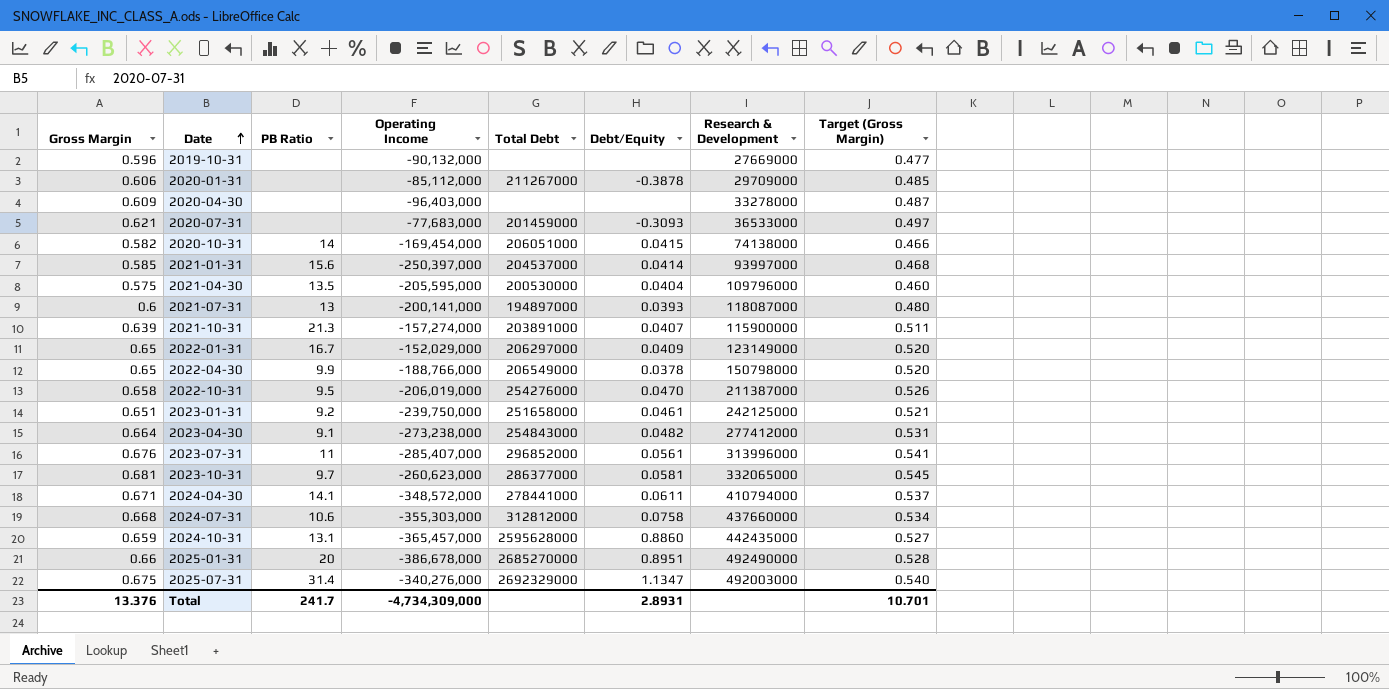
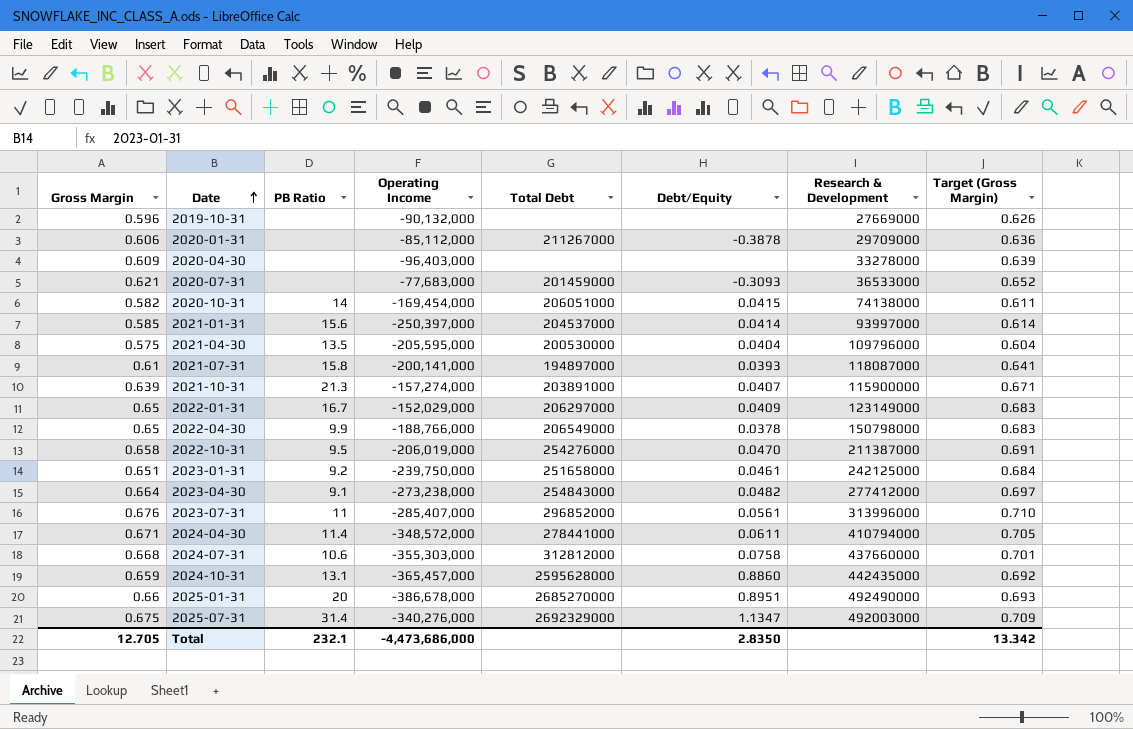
column Target (Gross Margin) | formula: [Gross Margin] * 0.8 -> [Gross Margin] * 1.05
row 2023-10-31: 0.681 | 9.7 | -260,623,000 | 286377000 | 0.0581 | 332065000 | 0.545 -> none
2021-07-31 | Gross Margin: 0.6 -> 0.61
2021-07-31 | PB Ratio: 13 -> 15.8
2024-04-30 | PB Ratio: 14.1 -> 11.4
Total | Gross Margin: 13.376 -> 12.705
Total | PB Ratio: 241.7 -> 232.1
Total | Operating Income: -4,734,309,000 -> -4,473,686,000
Total | Debt/Equity: 2.8931 -> 2.8350
Total | Target (Gross Margin): 10.701 -> 13.342

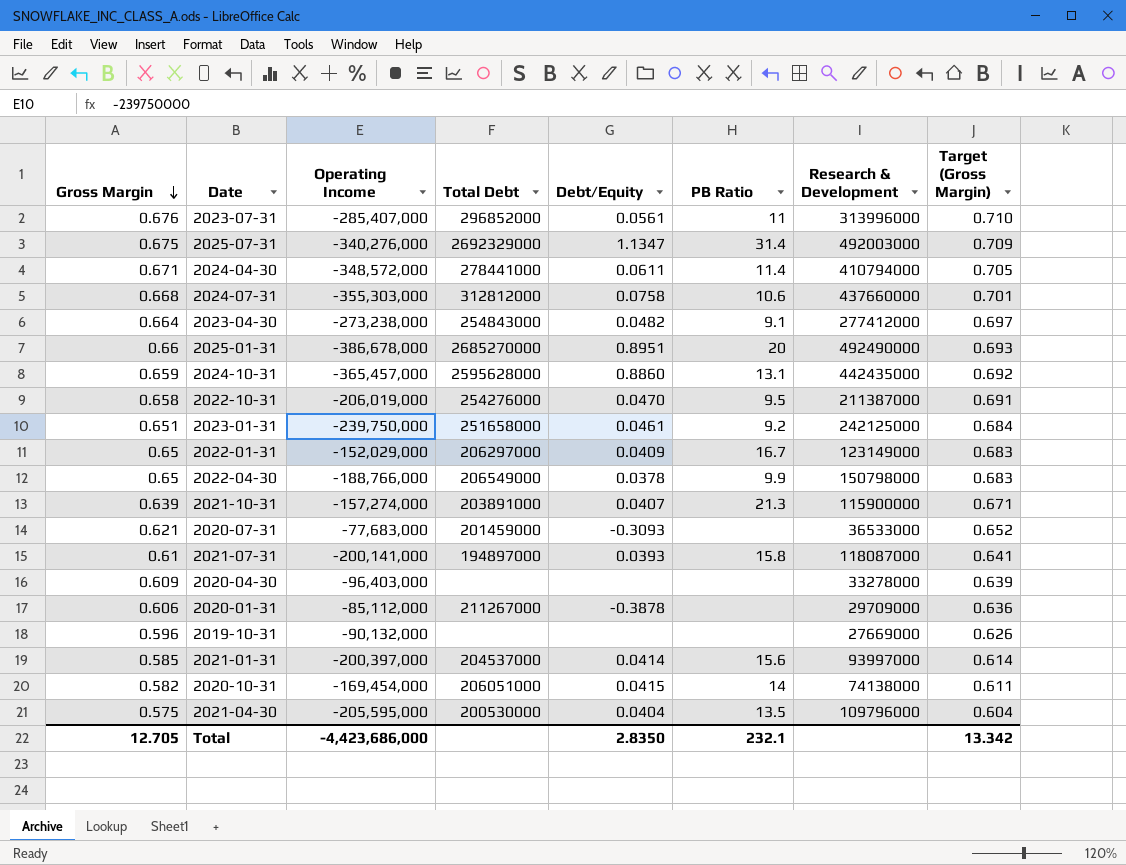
row order: Date ascending -> Gross Margin descending
column PB Ratio | position: 3 -> 6
2021-01-31 | Operating Income: -250,397,000 -> -200,397,000
Total | Operating Income: -4,473,686,000 -> -4,423,686,000

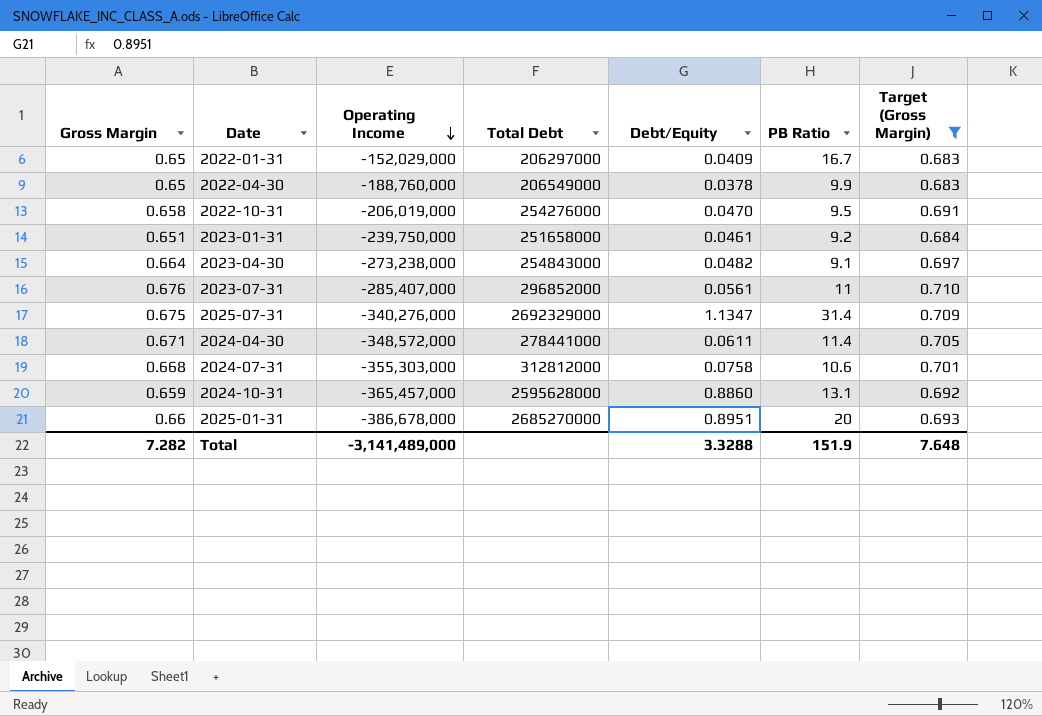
filter: none -> Target (Gross Margin) >= 0.683
row order: Gross Margin descending -> Operating Income descending
column Research & Development | position: 7 -> none
2022-04-30 | Operating Income: -188,766,000 -> -188,760,000
Total | Gross Margin: 12.705 -> 7.282
Total | Operating Income: -4,423,686,000 -> -3,141,489,000
Total | Debt/Equity: 2.8350 -> 3.3288
Total | PB Ratio: 232.1 -> 151.9
Total | Target (Gross Margin): 13.342 -> 7.648

